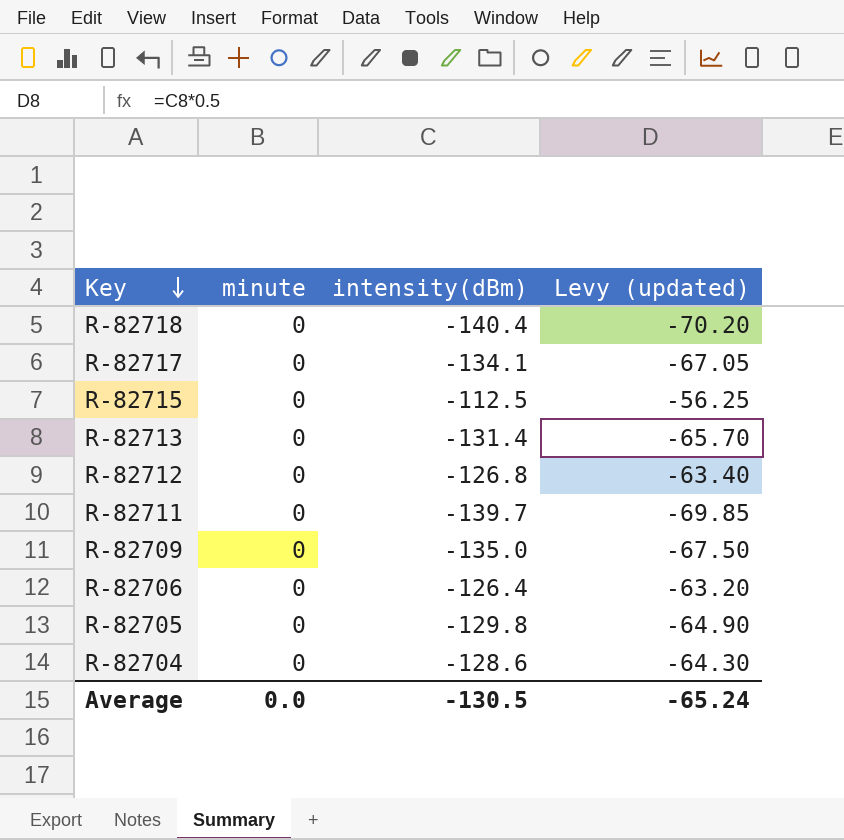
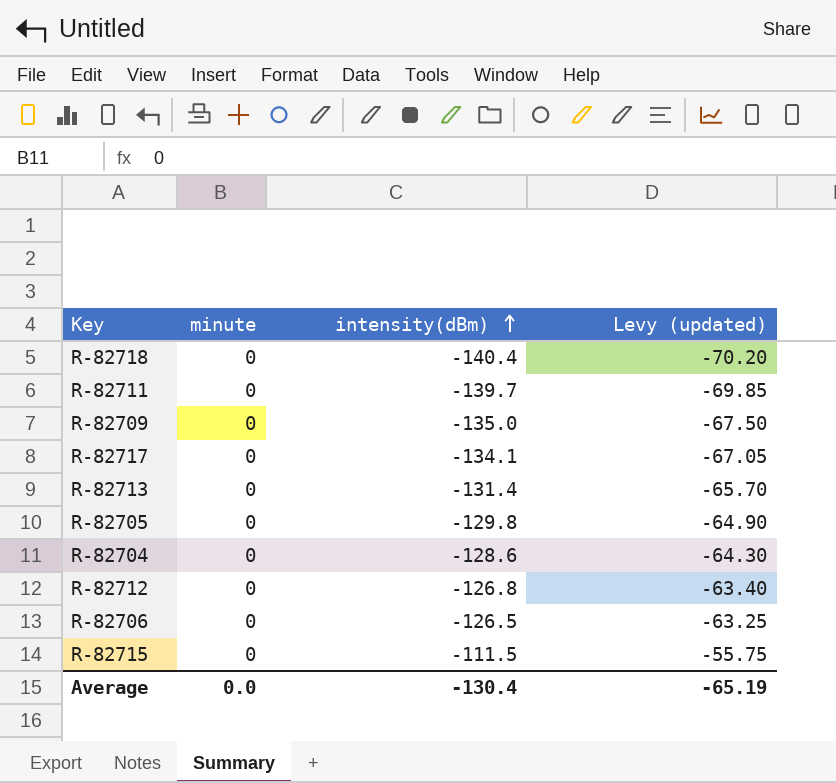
row order: Key descending -> intensity(dBm) ascending
R-82706 | intensity(dBm): -126.4 -> -126.5
R-82706 | Levy (updated): -63.20 -> -63.25
R-82715 | intensity(dBm): -112.5 -> -111.5
R-82715 | Levy (updated): -56.25 -> -55.75
Average | intensity(dBm): -130.5 -> -130.4
Average | Levy (updated): -65.24 -> -65.19

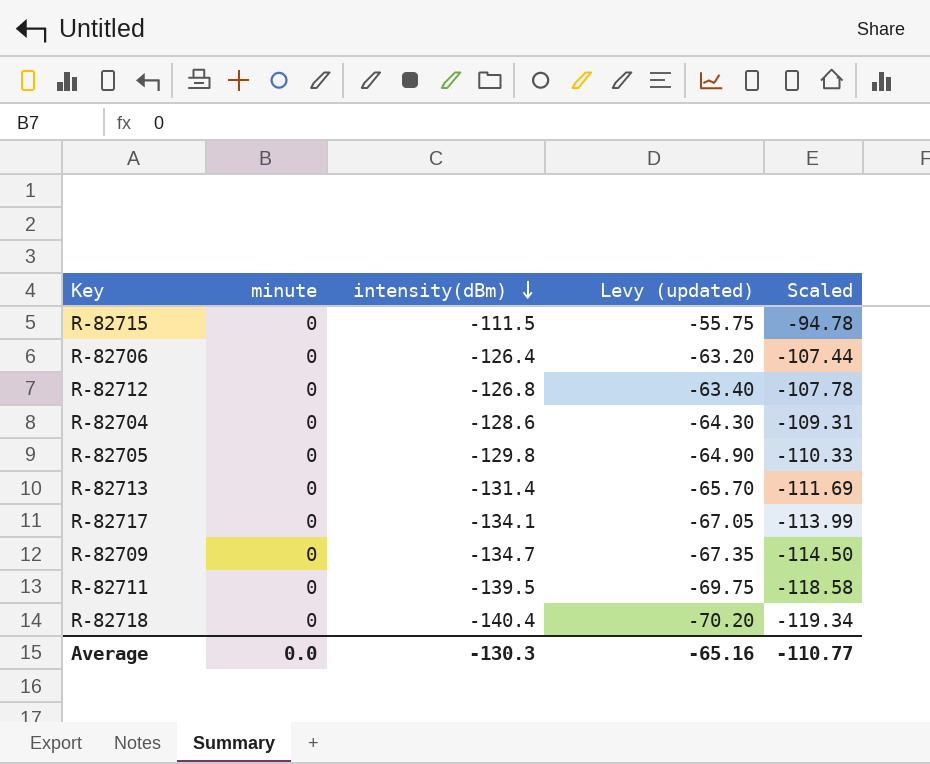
row order: intensity(dBm) ascending -> intensity(dBm) descending
column Scaled | formula: none -> [intensity(dBm)] * 0.85
R-82706 | intensity(dBm): -126.5 -> -126.4
R-82706 | Levy (updated): -63.25 -> -63.20
R-82709 | intensity(dBm): -135.0 -> -134.7
R-82709 | Levy (updated): -67.50 -> -67.35
R-82711 | intensity(dBm): -139.7 -> -139.5
R-82711 | Levy (updated): -69.85 -> -69.75
Average | intensity(dBm): -130.4 -> -130.3
Average | Levy (updated): -65.19 -> -65.16

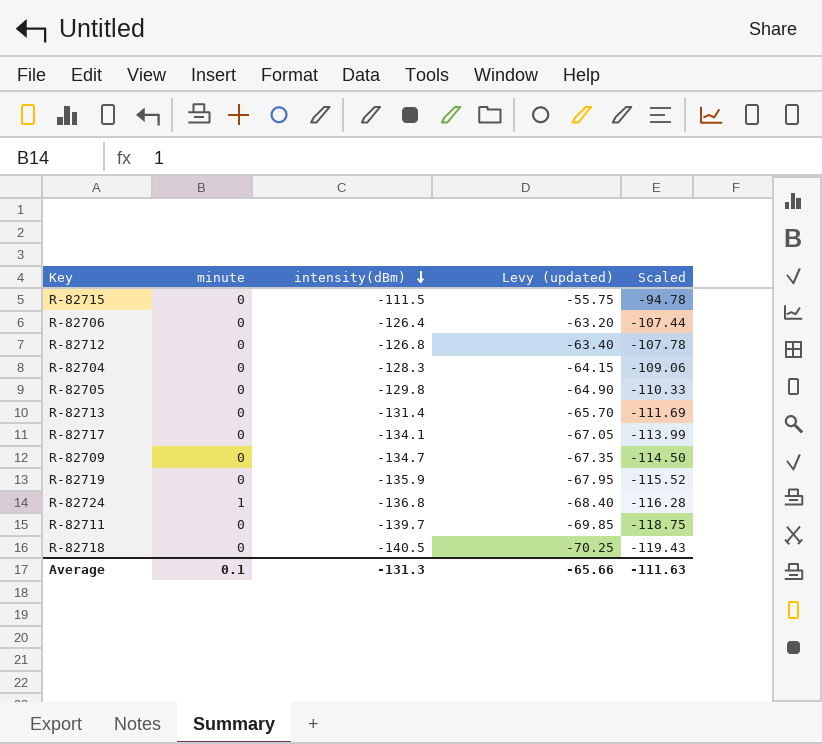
R-82704 | intensity(dBm): -128.6 -> -128.3
R-82704 | Levy (updated): -64.30 -> -64.15
R-82704 | Scaled: -109.31 -> -109.06
row R-82719: none -> 0 | -135.9 | -67.95 | -115.52
row R-82724: none -> 1 | -136.8 | -68.40 | -116.28
R-82711 | intensity(dBm): -139.5 -> -139.7
R-82711 | Levy (updated): -69.75 -> -69.85
R-82711 | Scaled: -118.58 -> -118.75
R-82718 | intensity(dBm): -140.4 -> -140.5
R-82718 | Levy (updated): -70.20 -> -70.25
R-82718 | Scaled: -119.34 -> -119.43
Average | minute: 0.0 -> 0.1
Average | intensity(dBm): -130.3 -> -131.3
Average | Levy (updated): -65.16 -> -65.66
Average | Scaled: -110.77 -> -111.63

